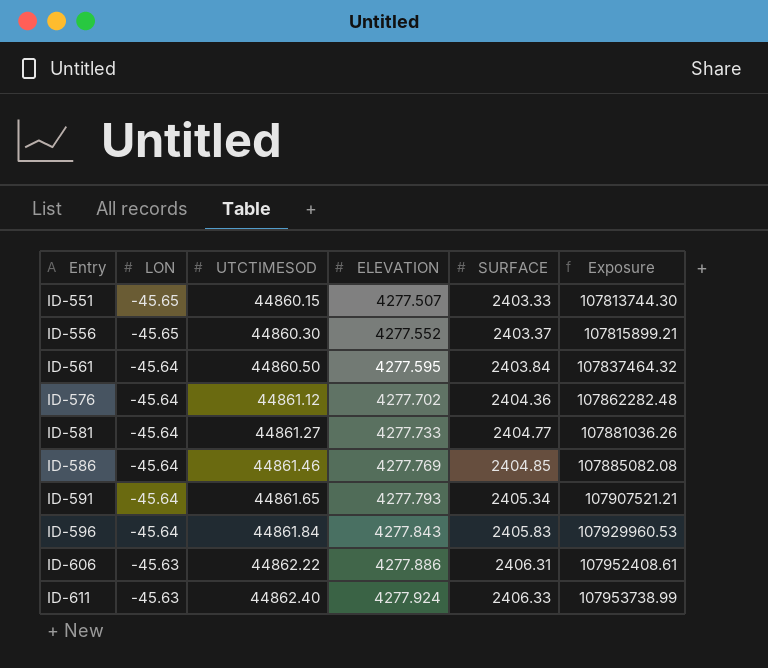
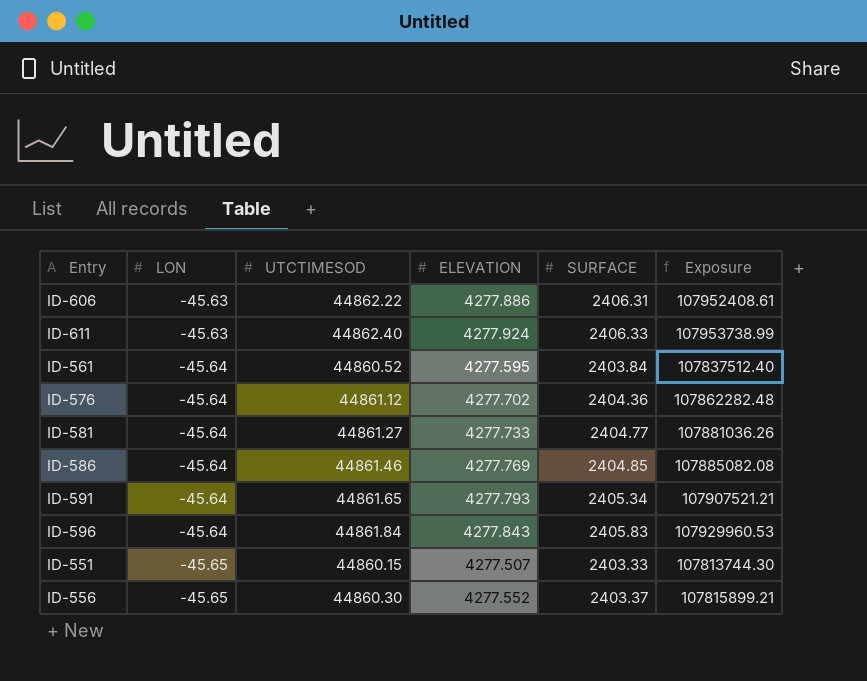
row order: Entry ascending -> LON descending
ID-561 | UTCTIMESOD: 44860.50 -> 44860.52
ID-561 | Exposure: 107837464.32 -> 107837512.40

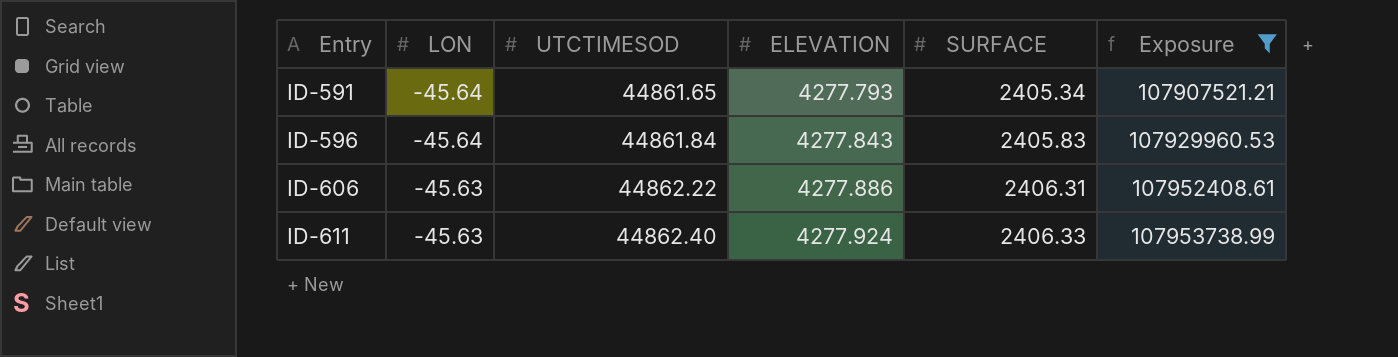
filter: none -> Exposure >= 107907521.21
row order: LON descending -> Entry ascending

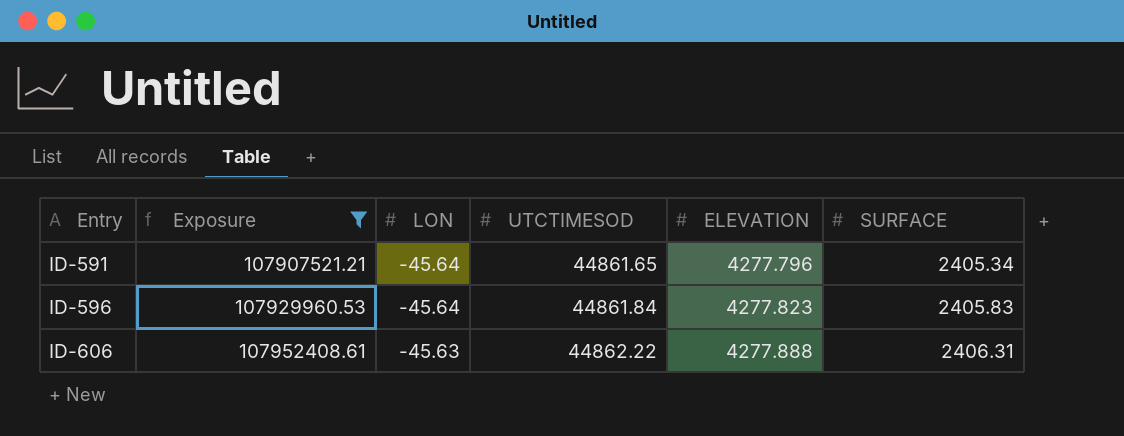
column Exposure | position: 6 -> 2
row ID-611: -45.63 | 44862.40 | 4277.924 | 2406.33 | 107953738.99 -> none
ID-591 | ELEVATION: 4277.793 -> 4277.796
ID-596 | ELEVATION: 4277.843 -> 4277.823
ID-606 | ELEVATION: 4277.886 -> 4277.888

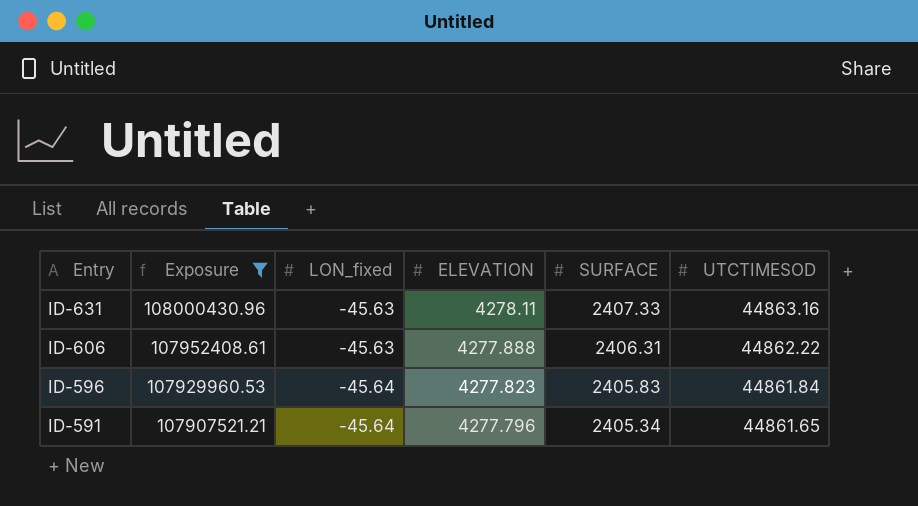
row order: Entry ascending -> Entry descending
column name: LON -> LON_fixed
column UTCTIMESOD | position: 4 -> 6
row ID-631: none -> 108000430.96 | -45.63 | 4278.11 | 2407.33 | 44863.16

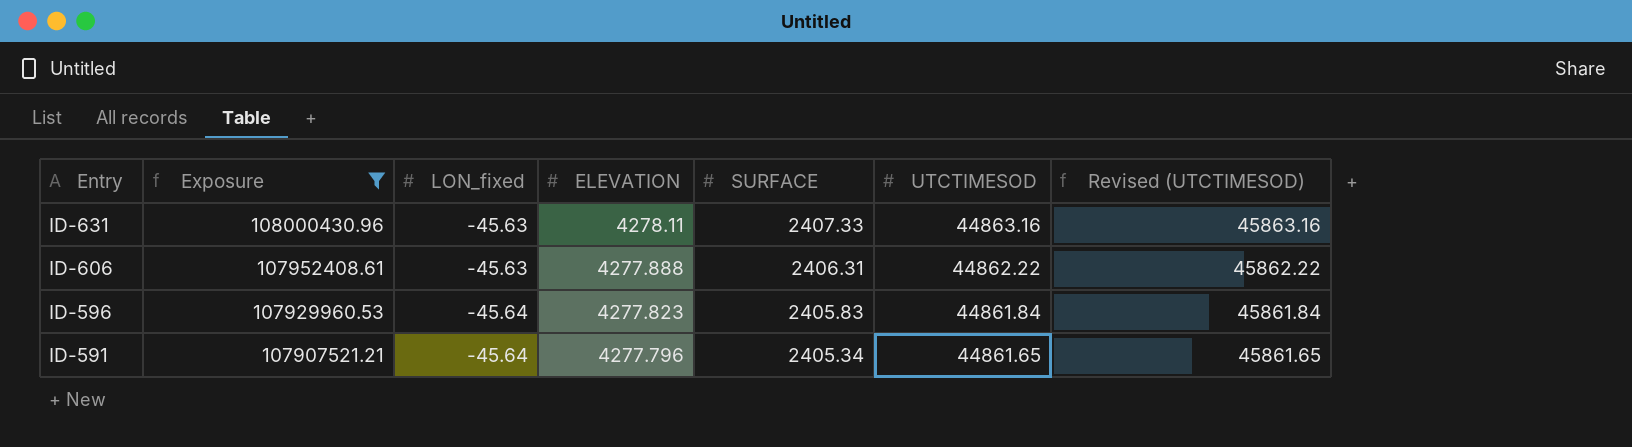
column Revised (UTCTIMESOD) | formula: none -> [UTCTIMESOD] + 1000

